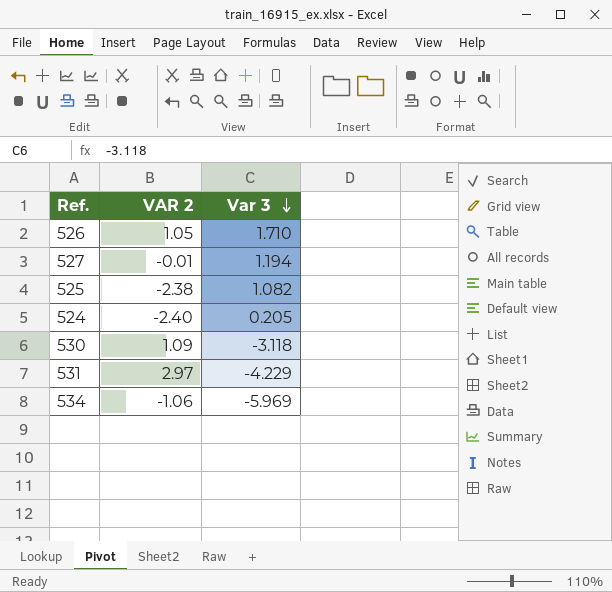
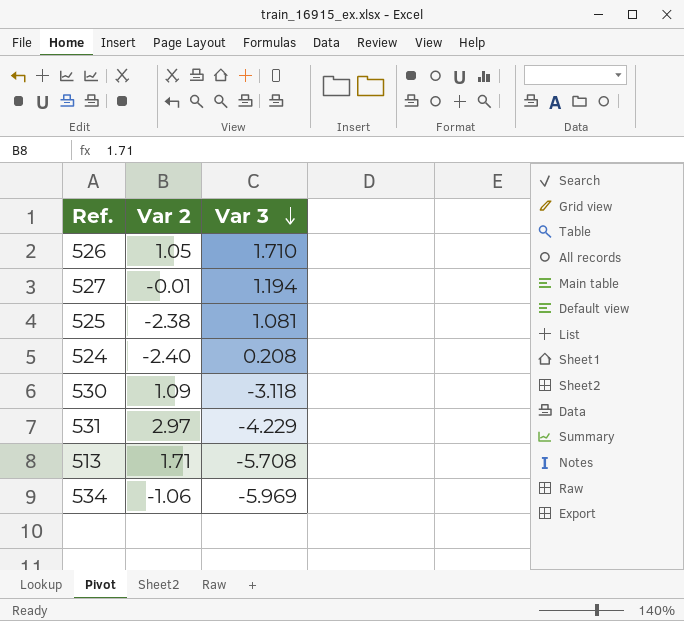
column name: VAR 2 -> Var 2
525 | Var 3: 1.082 -> 1.081
524 | Var 3: 0.205 -> 0.208
row 513: none -> 1.71 | -5.708

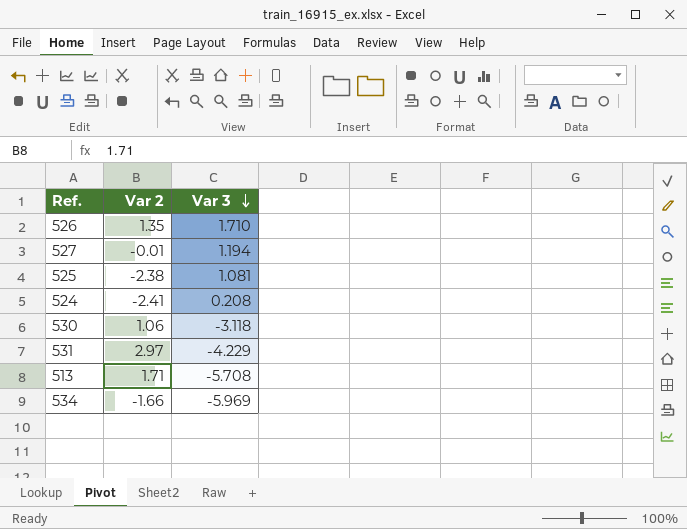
526 | Var 2: 1.05 -> 1.35
524 | Var 2: -2.40 -> -2.41
530 | Var 2: 1.09 -> 1.06
534 | Var 2: -1.06 -> -1.66

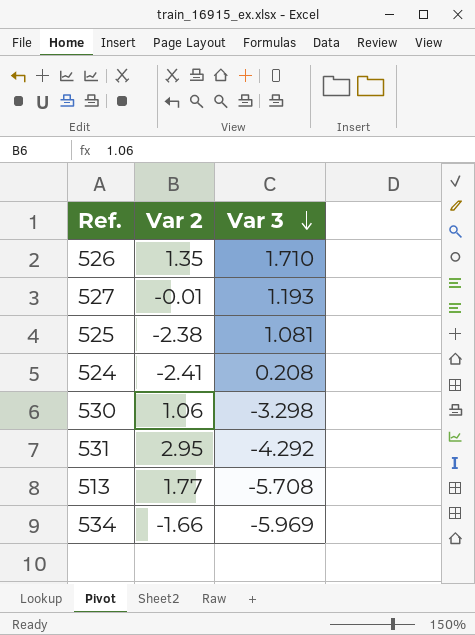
527 | Var 3: 1.194 -> 1.193
530 | Var 3: -3.118 -> -3.298
531 | Var 2: 2.97 -> 2.95
531 | Var 3: -4.229 -> -4.292
513 | Var 2: 1.71 -> 1.77

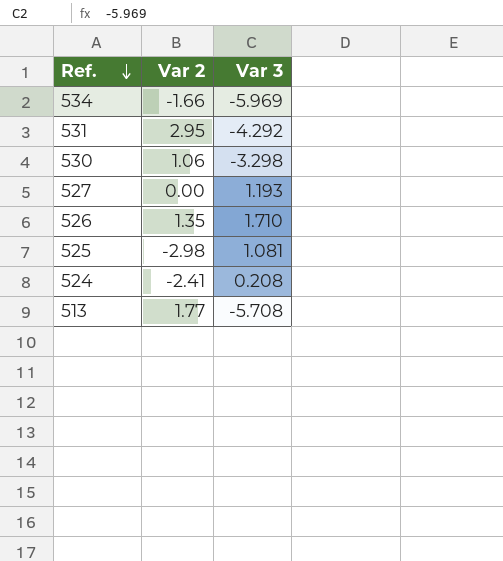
row order: Var 3 descending -> Ref. descending
527 | Var 2: -0.01 -> 0.00
525 | Var 2: -2.38 -> -2.98

